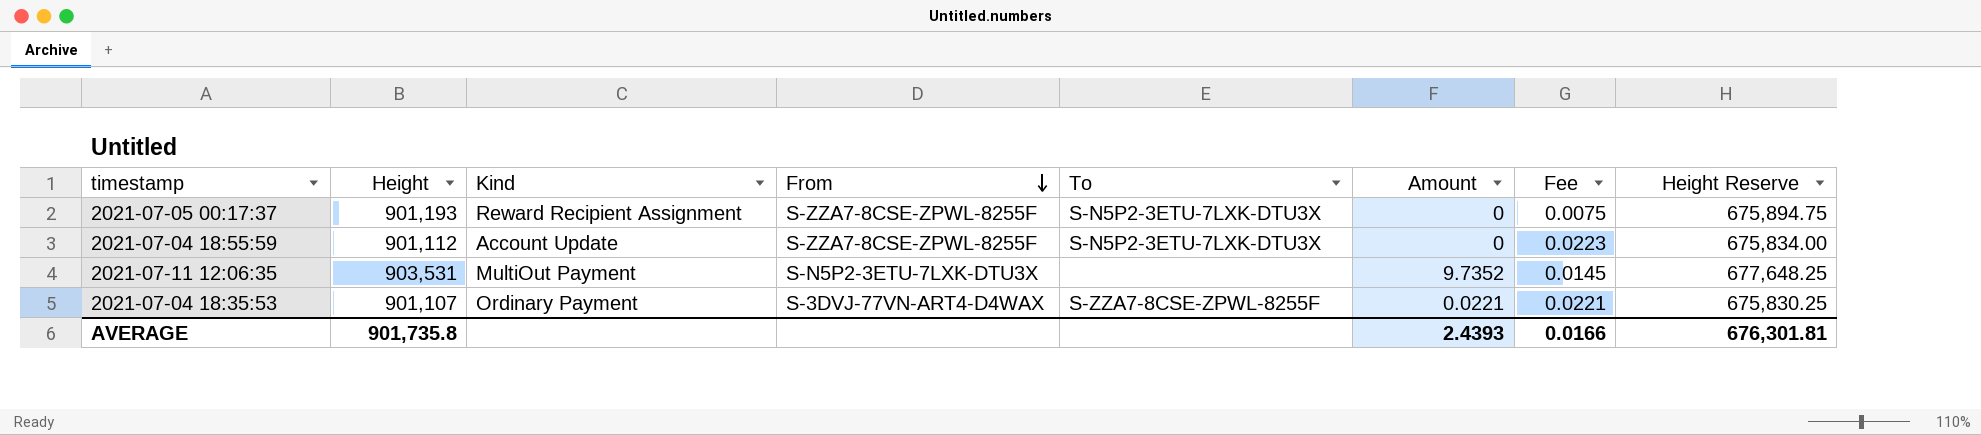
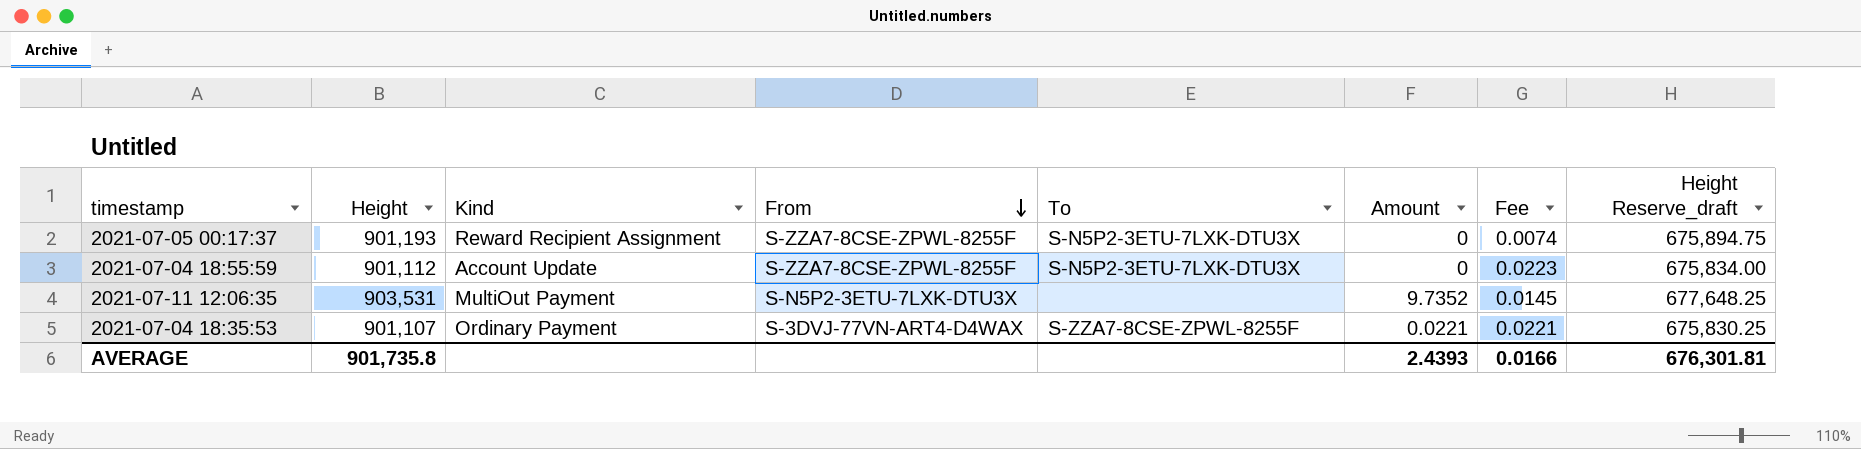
column name: Height Reserve -> Height Reserve_draft
2021-07-05 00:17:37 | Fee: 0.0075 -> 0.0074

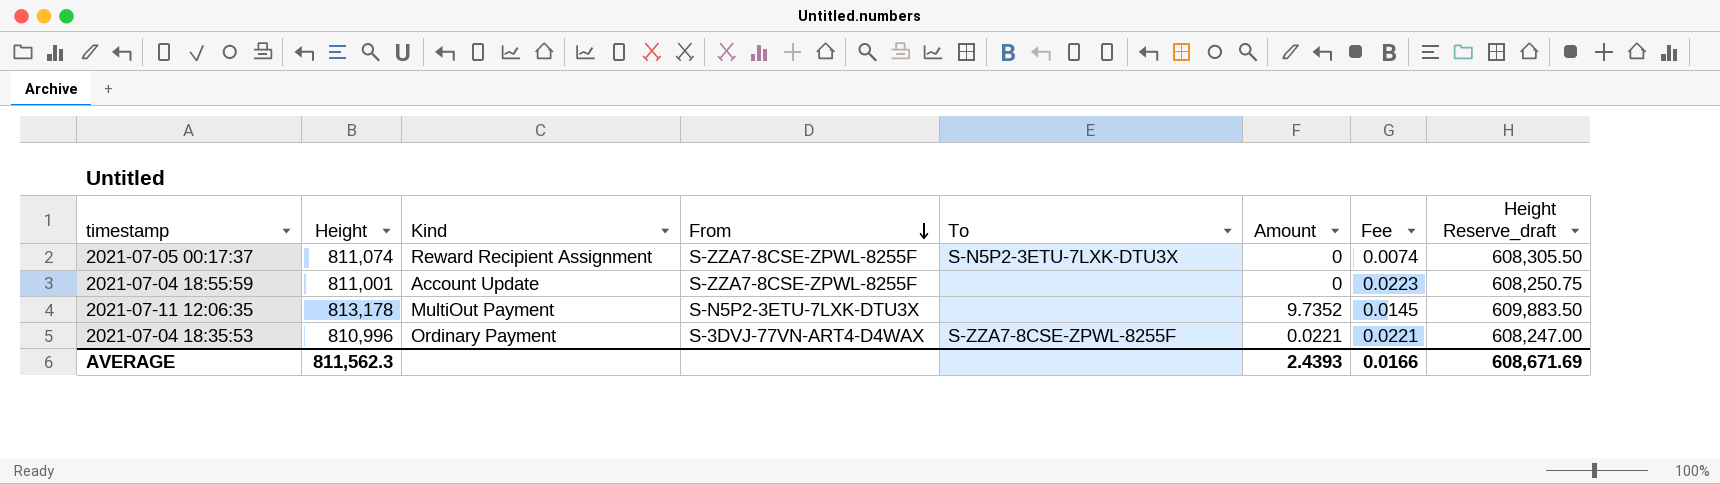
2021-07-05 00:17:37 | Height: 901,193 -> 811,074
2021-07-05 00:17:37 | Height Reserve_draft: 675,894.75 -> 608,305.50
2021-07-04 18:55:59 | Height: 901,112 -> 811,001
2021-07-04 18:55:59 | To: S-N5P2-3ETU-7LXK-DTU3X -> none
2021-07-04 18:55:59 | Height Reserve_draft: 675,834.00 -> 608,250.75
2021-07-11 12:06:35 | Height: 903,531 -> 813,178
2021-07-11 12:06:35 | Height Reserve_draft: 677,648.25 -> 609,883.50
2021-07-04 18:35:53 | Height: 901,107 -> 810,996
2021-07-04 18:35:53 | Height Reserve_draft: 675,830.25 -> 608,247.00
AVERAGE | Height: 901,735.8 -> 811,562.3
AVERAGE | Height Reserve_draft: 676,301.81 -> 608,671.69

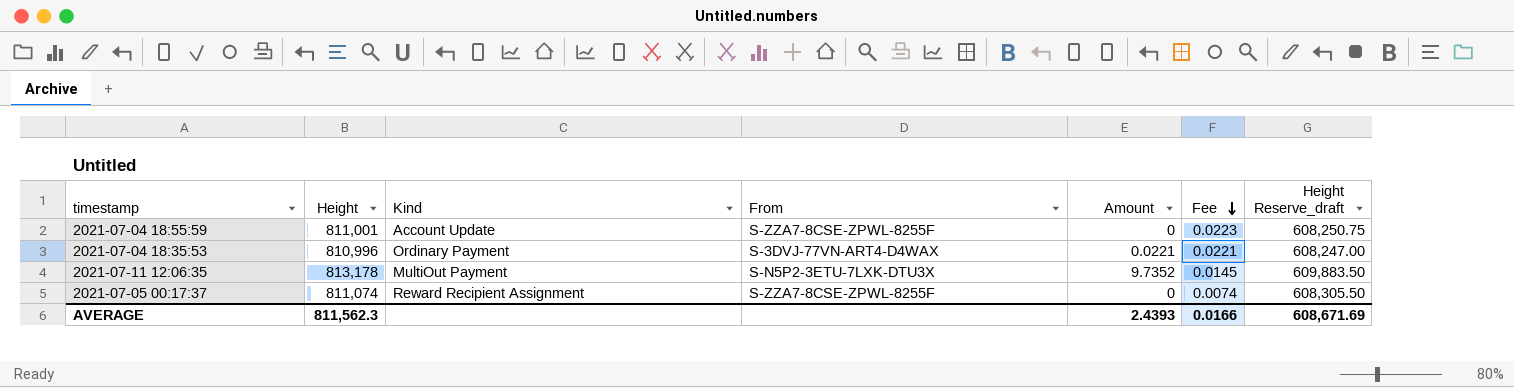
row order: From descending -> Fee descending
column To | position: 5 -> none

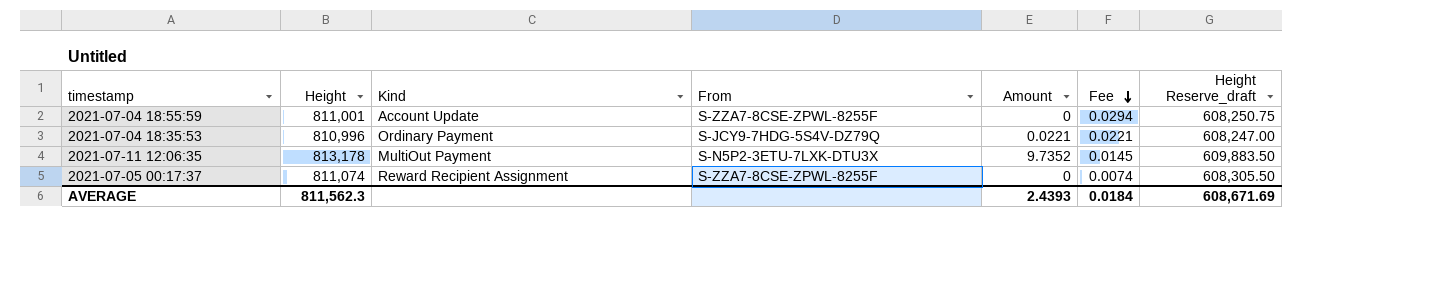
2021-07-04 18:55:59 | Fee: 0.0223 -> 0.0294
2021-07-04 18:35:53 | From: S-3DVJ-77VN-ART4-D4WAX -> S-JCY9-7HDG-5S4V-DZ79Q
AVERAGE | Fee: 0.0166 -> 0.0184

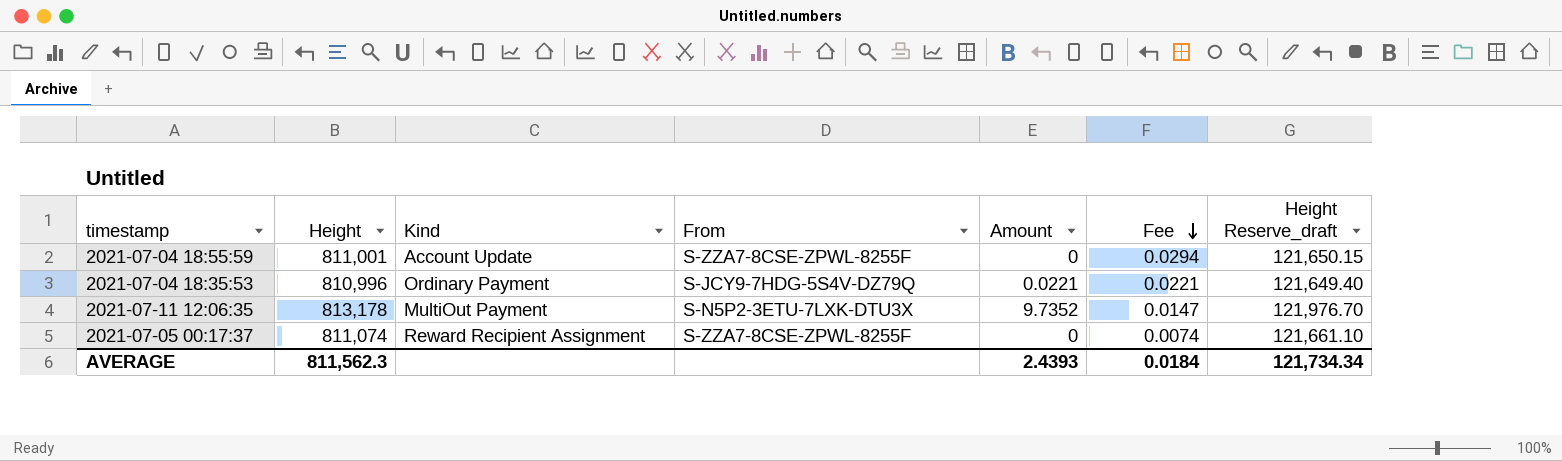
column Height Reserve_draft | formula: [Height] * 0.75 -> [Height] * 0.15
2021-07-11 12:06:35 | Fee: 0.0145 -> 0.0147
AVERAGE | Height Reserve_draft: 608,671.69 -> 121,734.34

